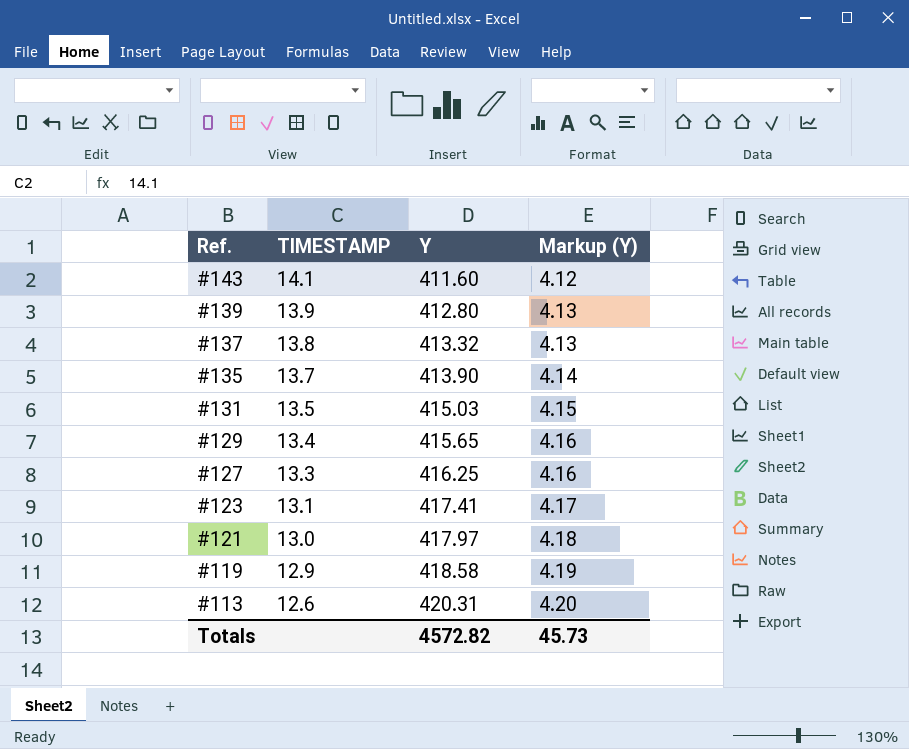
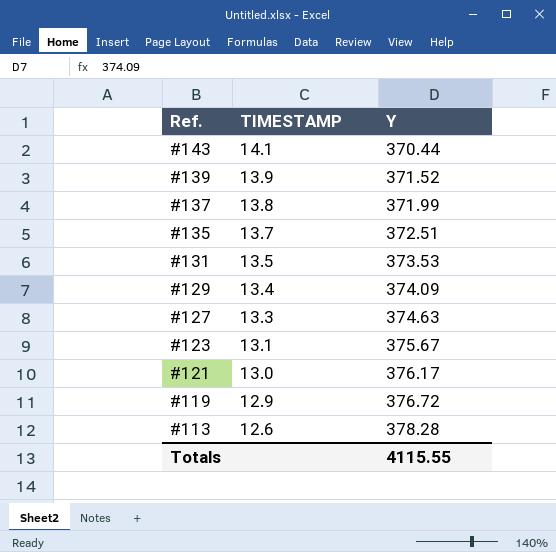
column Markup (Y) | formula: [Y] * 0.01 -> none
#143 | Y: 411.60 -> 370.44
#139 | Y: 412.80 -> 371.52
#137 | Y: 413.32 -> 371.99
#135 | Y: 413.90 -> 372.51
#131 | Y: 415.03 -> 373.53
#129 | Y: 415.65 -> 374.09
#127 | Y: 416.25 -> 374.63
#123 | Y: 417.41 -> 375.67
#121 | Y: 417.97 -> 376.17
#119 | Y: 418.58 -> 376.72
#113 | Y: 420.31 -> 378.28
Totals | Y: 4572.82 -> 4115.55

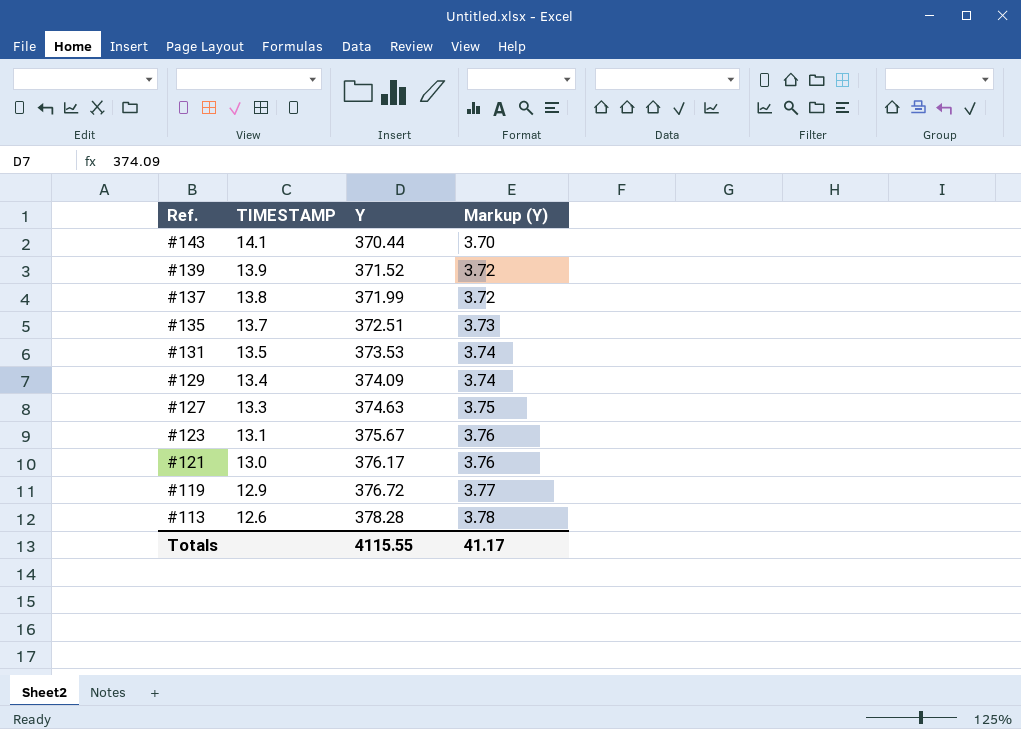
column Markup (Y) | formula: none -> [Y] * 0.01

